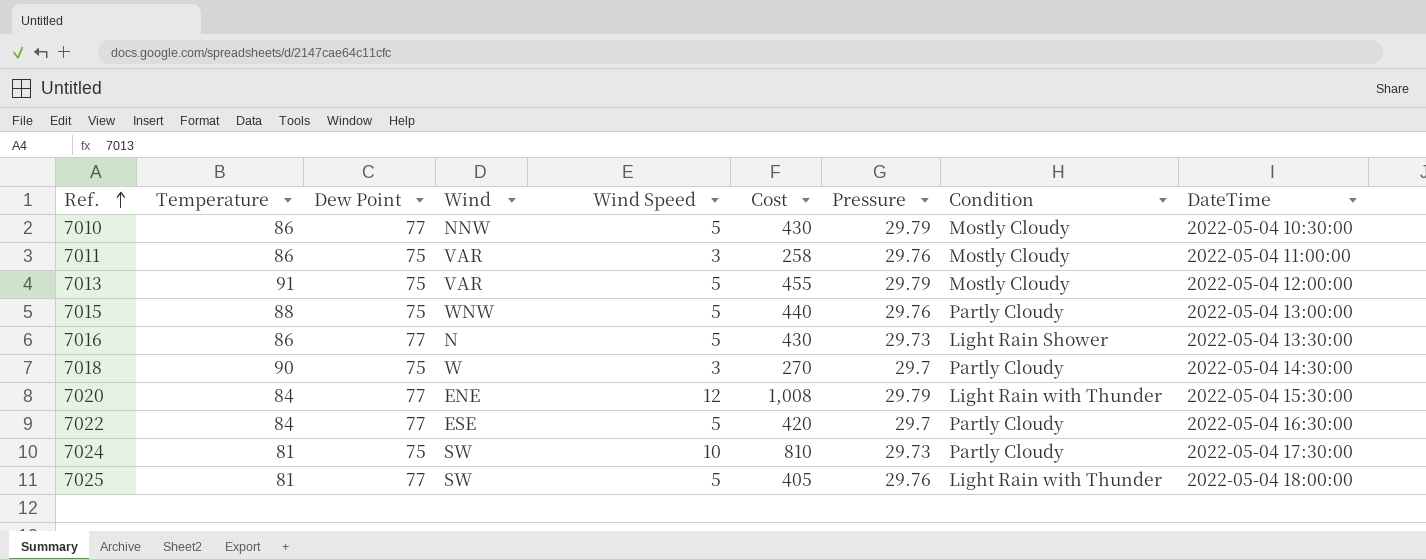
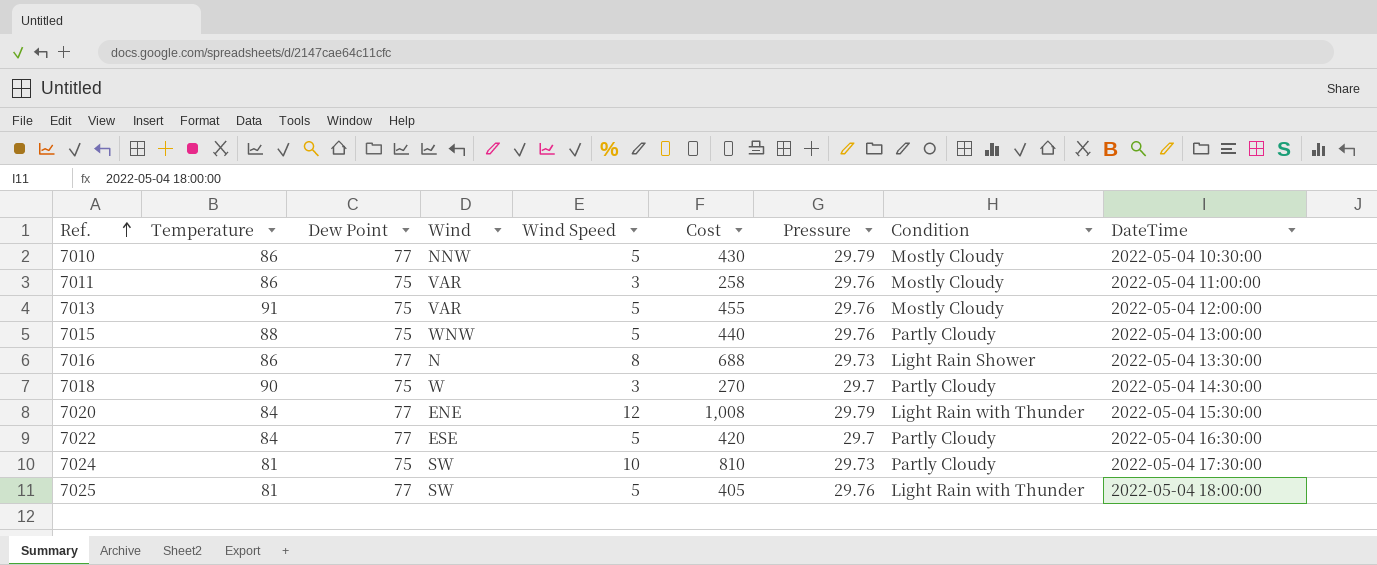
7013 | Pressure: 29.79 -> 29.76
7016 | Wind Speed: 5 -> 8
7016 | Cost: 430 -> 688

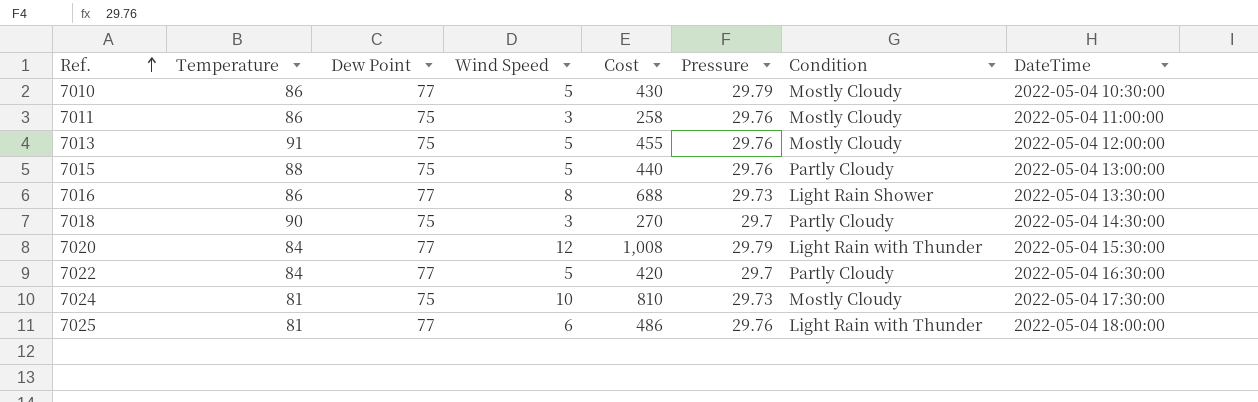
column Wind | position: 4 -> none
7024 | Condition: Partly Cloudy -> Mostly Cloudy
7025 | Wind Speed: 5 -> 6
7025 | Cost: 405 -> 486

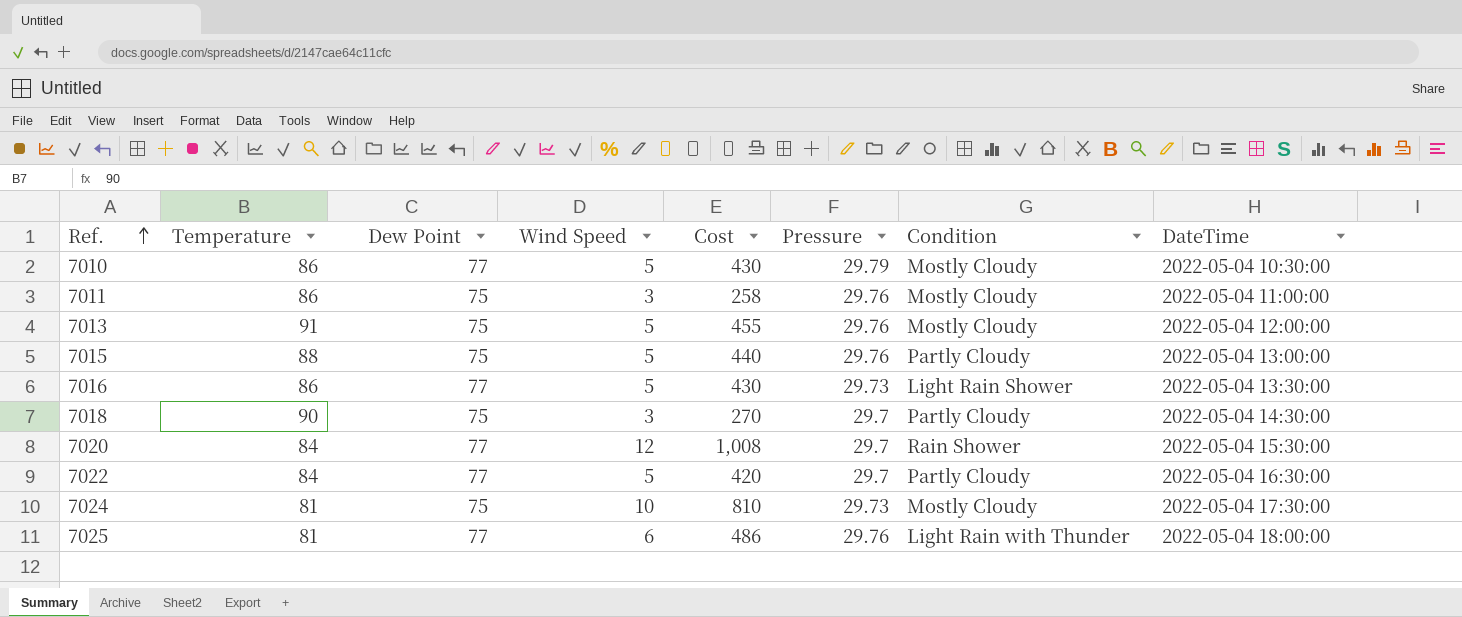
7016 | Wind Speed: 8 -> 5
7016 | Cost: 688 -> 430
7020 | Pressure: 29.79 -> 29.7
7020 | Condition: Light Rain with Thunder -> Rain Shower

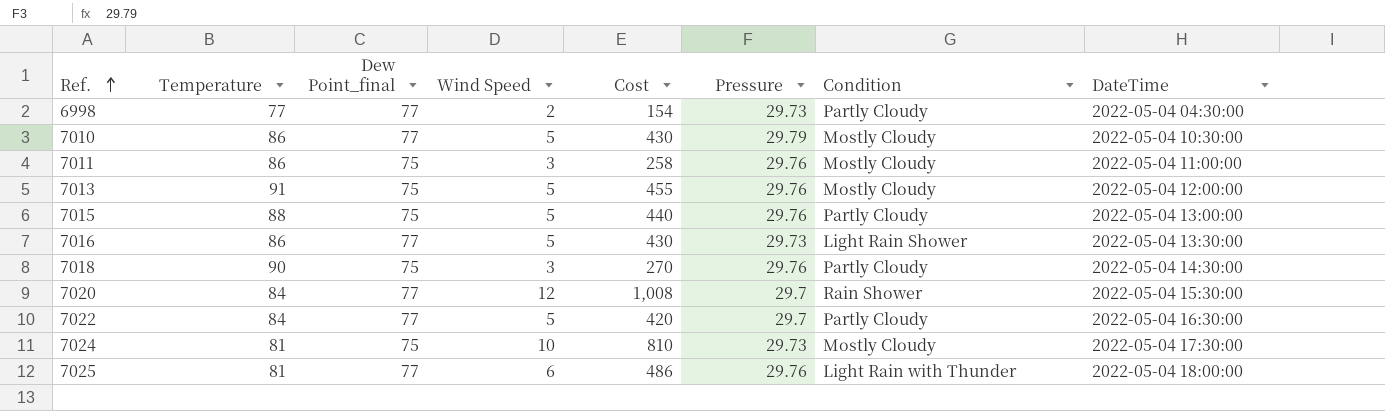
column name: Dew Point -> Dew Point_final
row 6998: none -> 77 | 77 | 2 | 154 | 29.73 | Partly Cloudy | 2022-05-04 04:30:00
7018 | Pressure: 29.7 -> 29.76

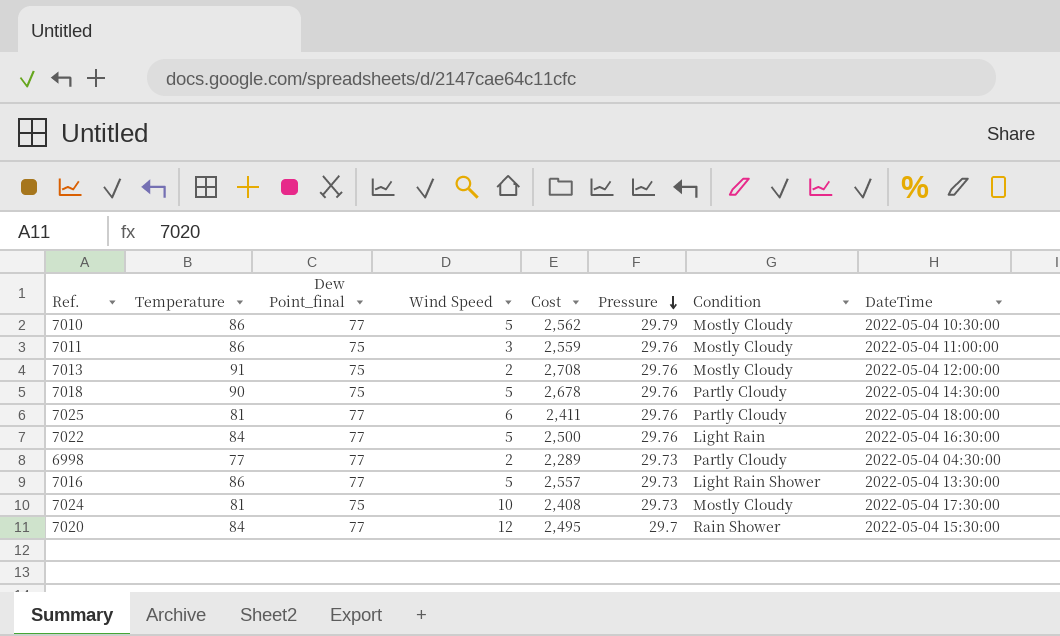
row order: Ref. ascending -> Pressure descending
column Cost | formula: [Temperature] * [Wind Speed] -> [Temperature] * [Pressure]
row 7015: 88 | 75 | 5 | 440 | 29.76 | Partly Cloudy | 2022-05-04 13:00:00 -> none
7013 | Wind Speed: 5 -> 2
7018 | Wind Speed: 3 -> 5
7025 | Condition: Light Rain with Thunder -> Partly Cloudy
7022 | Pressure: 29.7 -> 29.76
7022 | Condition: Partly Cloudy -> Light Rain

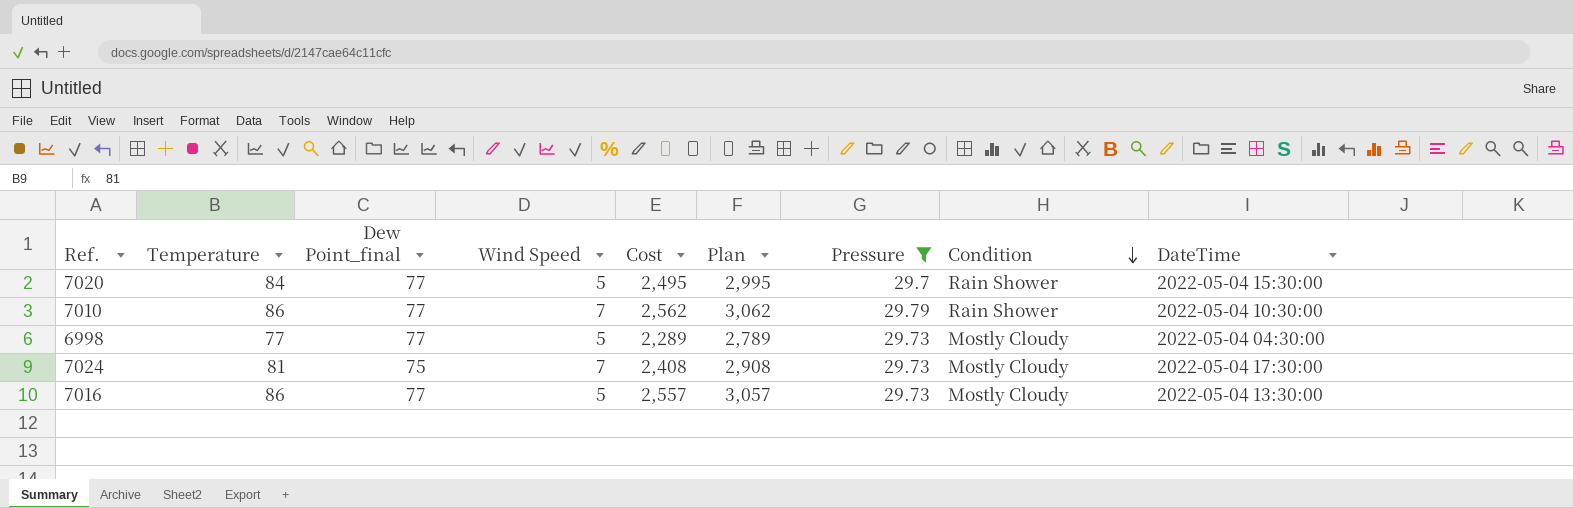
filter: none -> Pressure != 29.76
row order: Pressure descending -> Condition descending
column Plan | formula: none -> [Cost] + 500
7020 | Wind Speed: 12 -> 5
7010 | Wind Speed: 5 -> 7
7010 | Condition: Mostly Cloudy -> Rain Shower
6998 | Wind Speed: 2 -> 5
6998 | Condition: Partly Cloudy -> Mostly Cloudy
7024 | Wind Speed: 10 -> 7
7016 | Condition: Light Rain Shower -> Mostly Cloudy

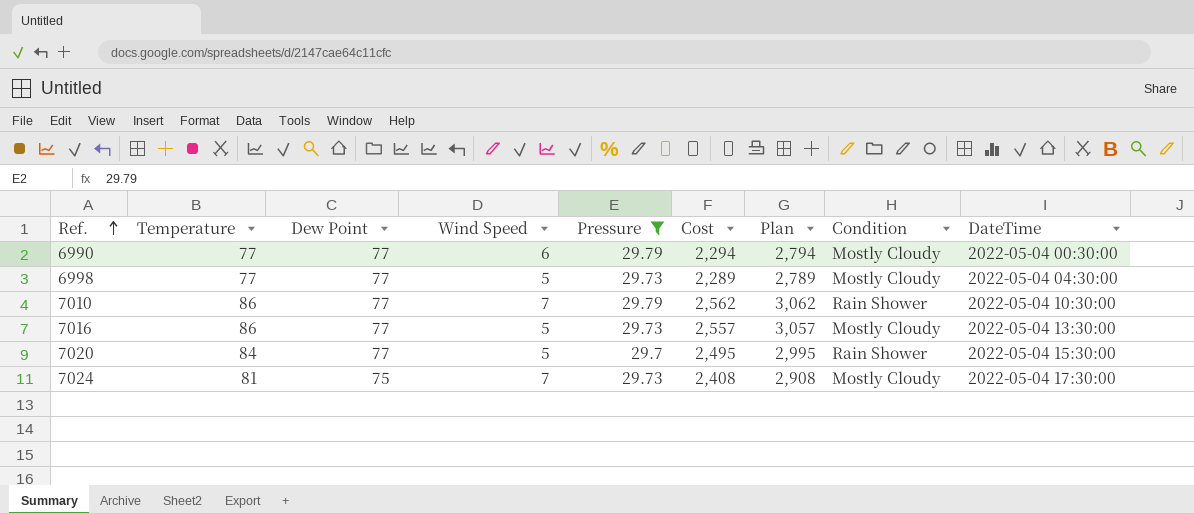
row order: Condition descending -> Ref. ascending
column name: Dew Point_final -> Dew Point
column Pressure | position: 7 -> 5
row 6990: none -> 77 | 77 | 6 | 29.79 | 2,294 | 2,794 | Mostly Cloudy | 2022-05-04 00:30:00

